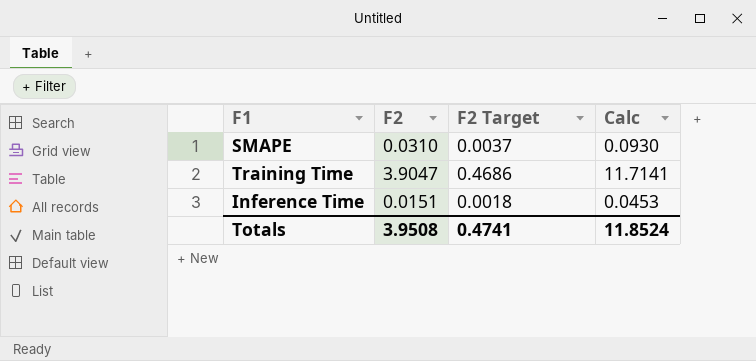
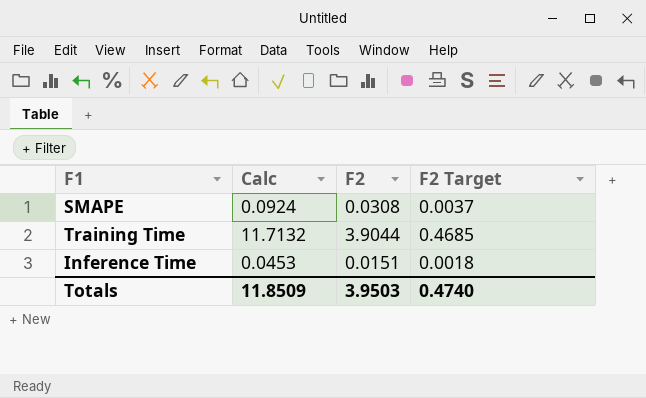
column Calc | position: 4 -> 2
SMAPE | Calc: 0.0930 -> 0.0924
SMAPE | F2: 0.0310 -> 0.0308
Training Time | Calc: 11.7141 -> 11.7132
Training Time | F2: 3.9047 -> 3.9044
Training Time | F2 Target: 0.4686 -> 0.4685
Totals | Calc: 11.8524 -> 11.8509
Totals | F2: 3.9508 -> 3.9503
Totals | F2 Target: 0.4741 -> 0.4740

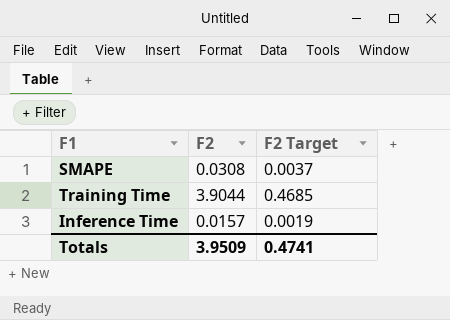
column Calc | formula: [F2] * 3 -> none
Inference Time | F2: 0.0151 -> 0.0157
Inference Time | F2 Target: 0.0018 -> 0.0019
Totals | F2: 3.9503 -> 3.9509
Totals | F2 Target: 0.4740 -> 0.4741

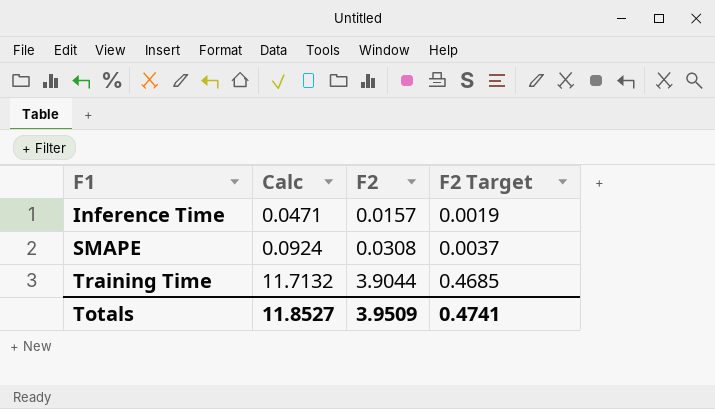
row order: none -> F1 ascending
column Calc | formula: none -> [F2] * 3

